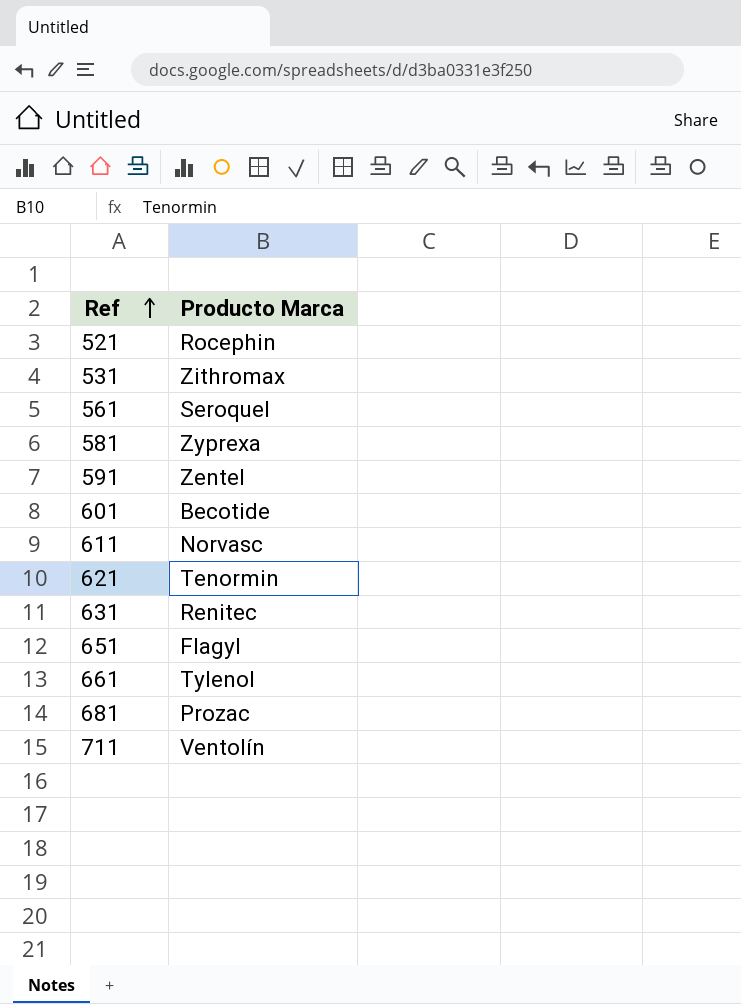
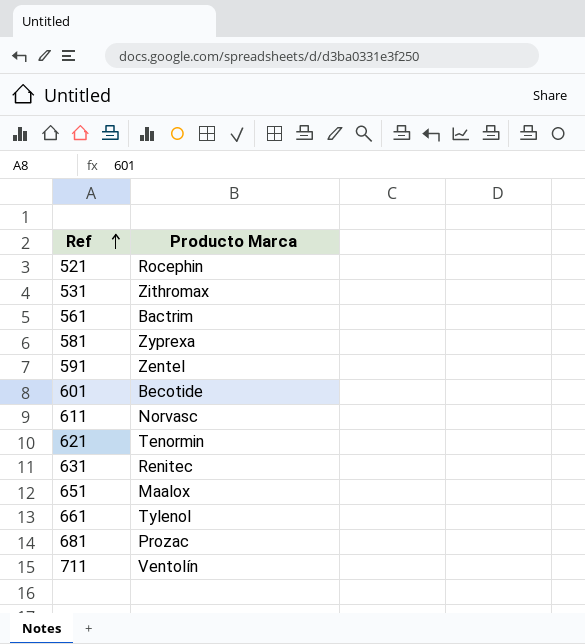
561 | Producto Marca: Seroquel -> Bactrim
651 | Producto Marca: Flagyl -> Maalox

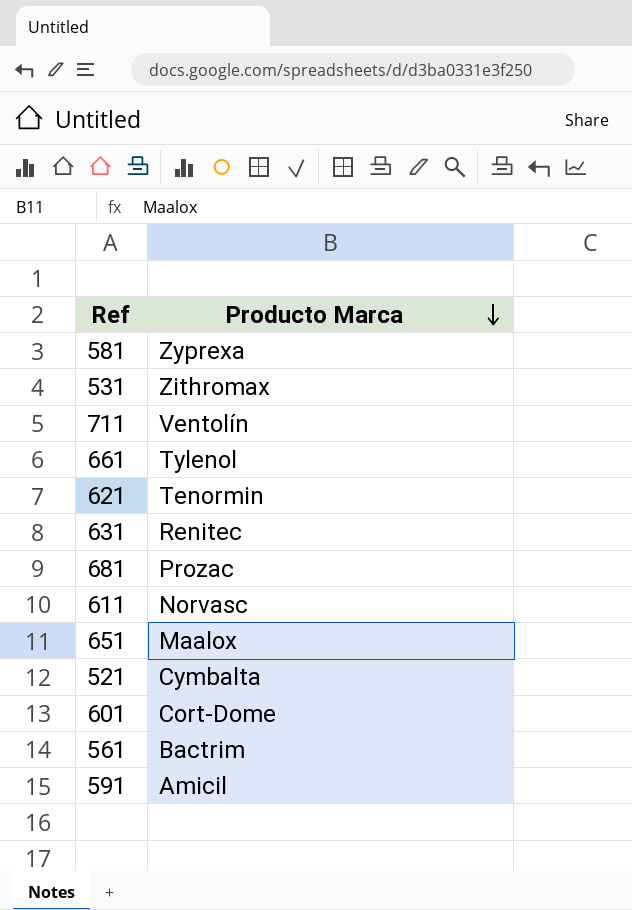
row order: Ref ascending -> Producto Marca descending
521 | Producto Marca: Rocephin -> Cymbalta
601 | Producto Marca: Becotide -> Cort-Dome
591 | Producto Marca: Zentel -> Amicil

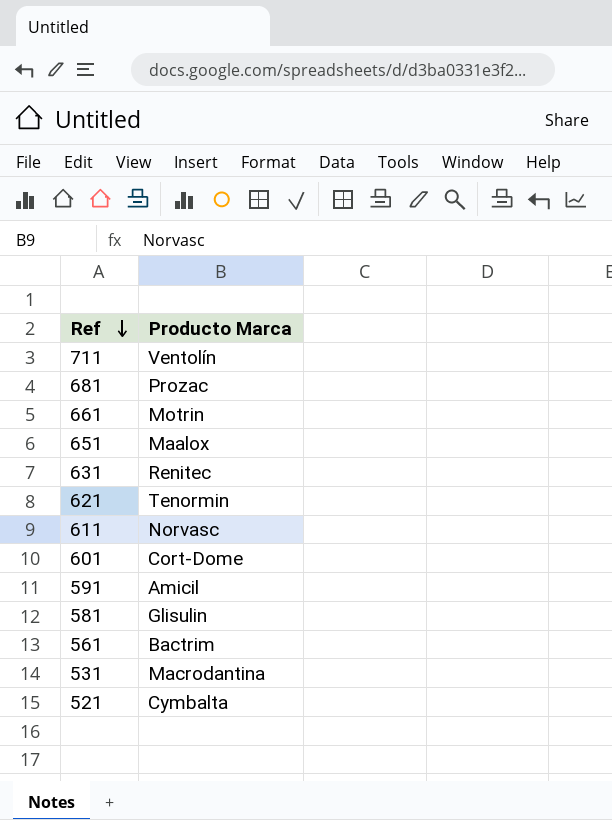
row order: Producto Marca descending -> Ref descending
661 | Producto Marca: Tylenol -> Motrin
581 | Producto Marca: Zyprexa -> Glisulin
531 | Producto Marca: Zithromax -> Macrodantina

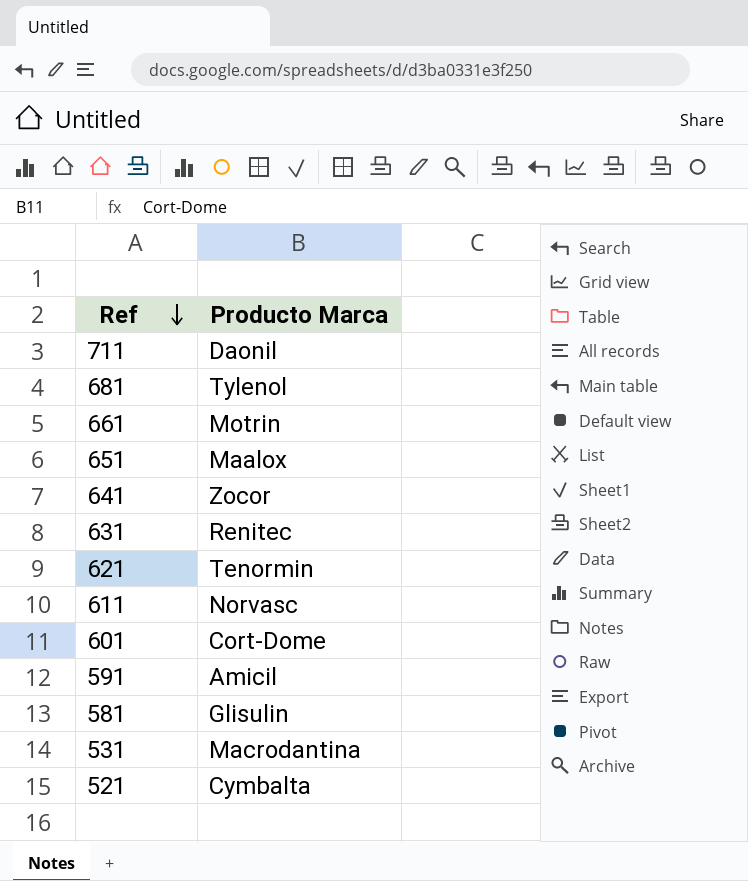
row 561: Bactrim -> none
711 | Producto Marca: Ventolín -> Daonil
681 | Producto Marca: Prozac -> Tylenol
row 641: none -> Zocor

